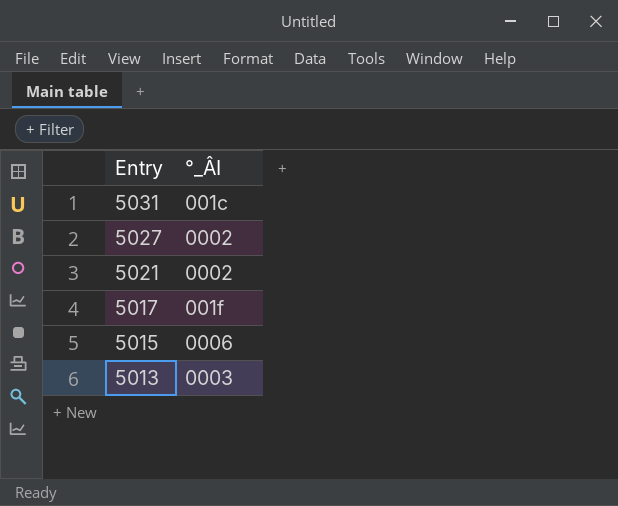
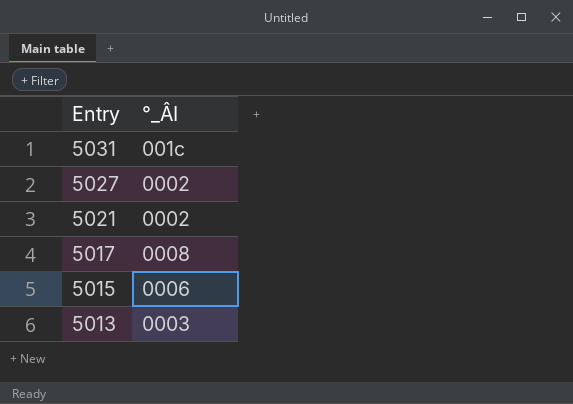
5017 | °_ÂI: 001f -> 0008

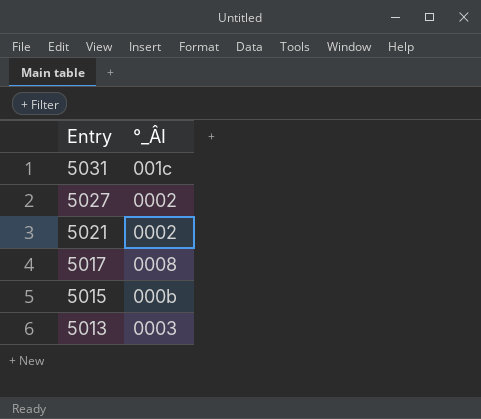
5015 | °_ÂI: 0006 -> 000b

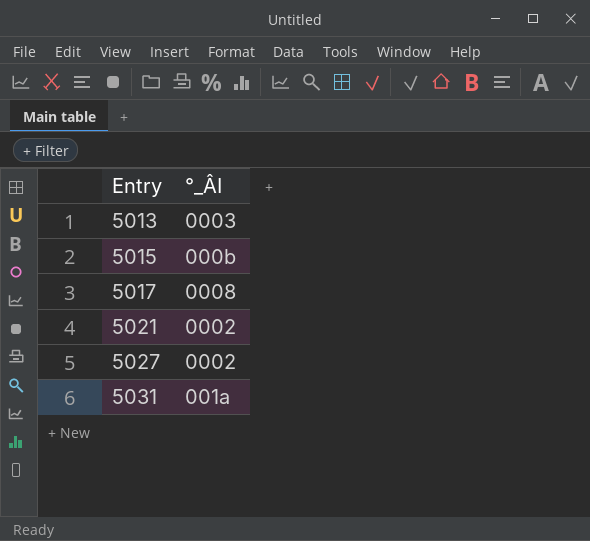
row order: Entry descending -> Entry ascending
5031 | °_ÂI: 001c -> 001a

